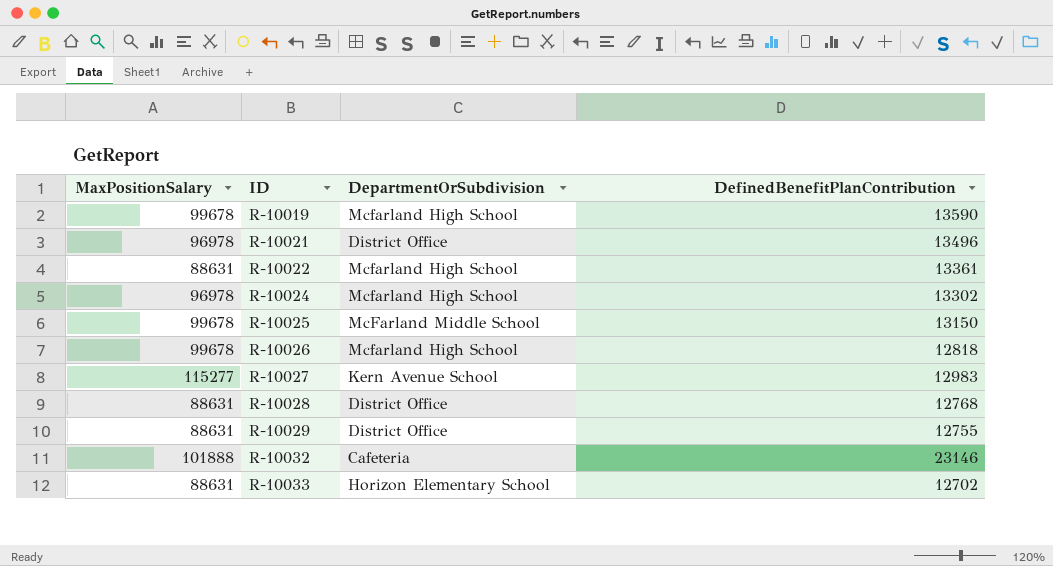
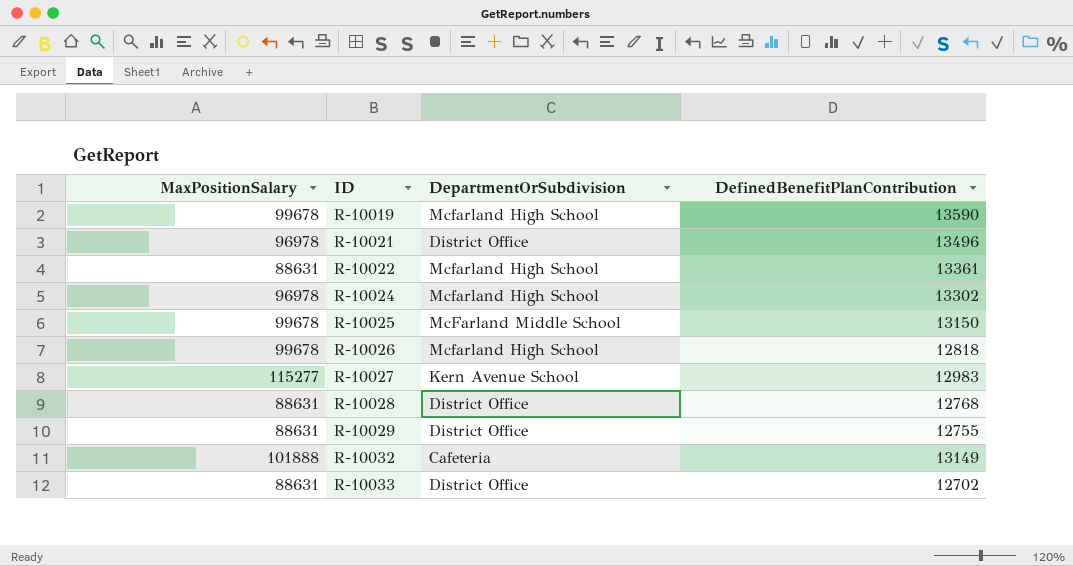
R-10032 | DefinedBenefitPlanContribution: 23146 -> 13149
R-10033 | DepartmentOrSubdivision: Horizon Elementary School -> District Office

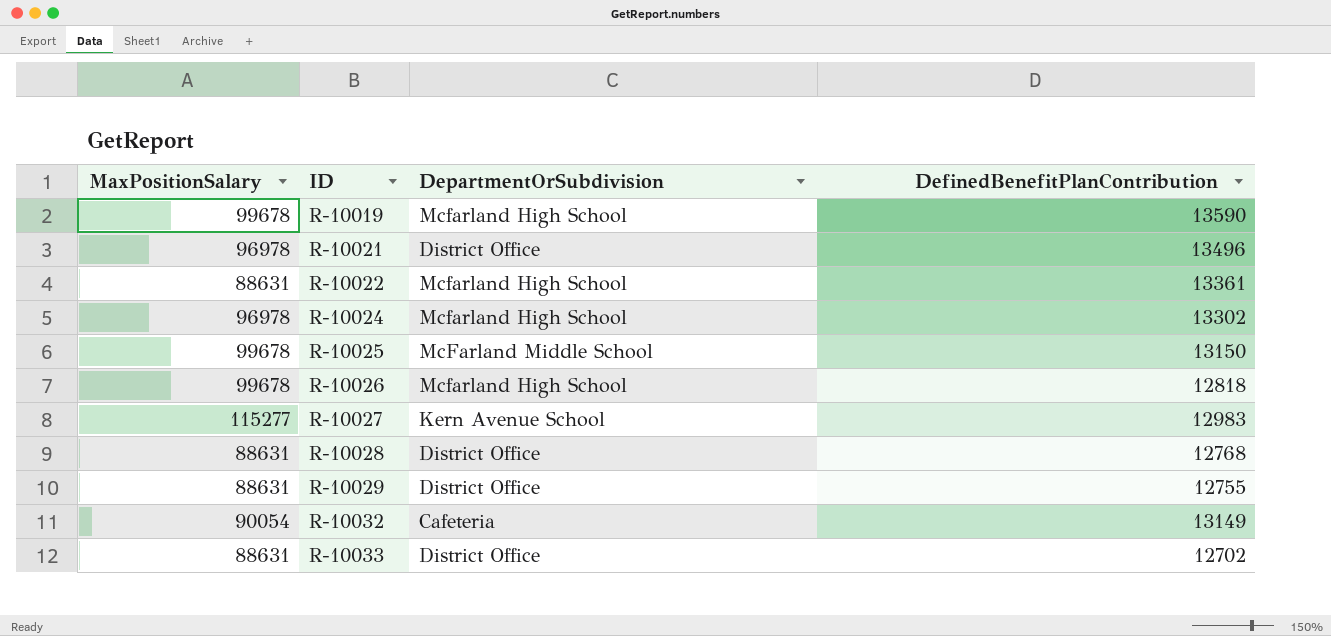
R-10032 | MaxPositionSalary: 101888 -> 90054

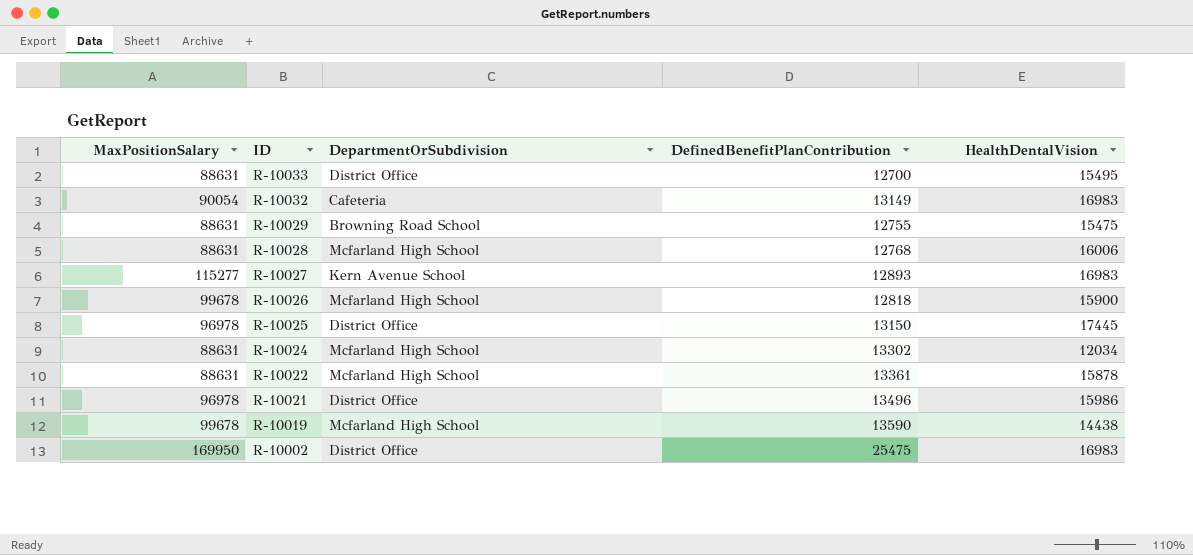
row order: ID ascending -> ID descending
column HealthDentalVision | position: none -> 5
R-10033 | DefinedBenefitPlanContribution: 12702 -> 12700
R-10029 | DepartmentOrSubdivision: District Office -> Browning Road School
R-10028 | DepartmentOrSubdivision: District Office -> Mcfarland High School
R-10027 | DefinedBenefitPlanContribution: 12983 -> 12893
R-10025 | MaxPositionSalary: 99678 -> 96978
R-10025 | DepartmentOrSubdivision: McFarland Middle School -> District Office
R-10024 | MaxPositionSalary: 96978 -> 88631
row R-10002: none -> 169950 | District Office | 25475 | 16983

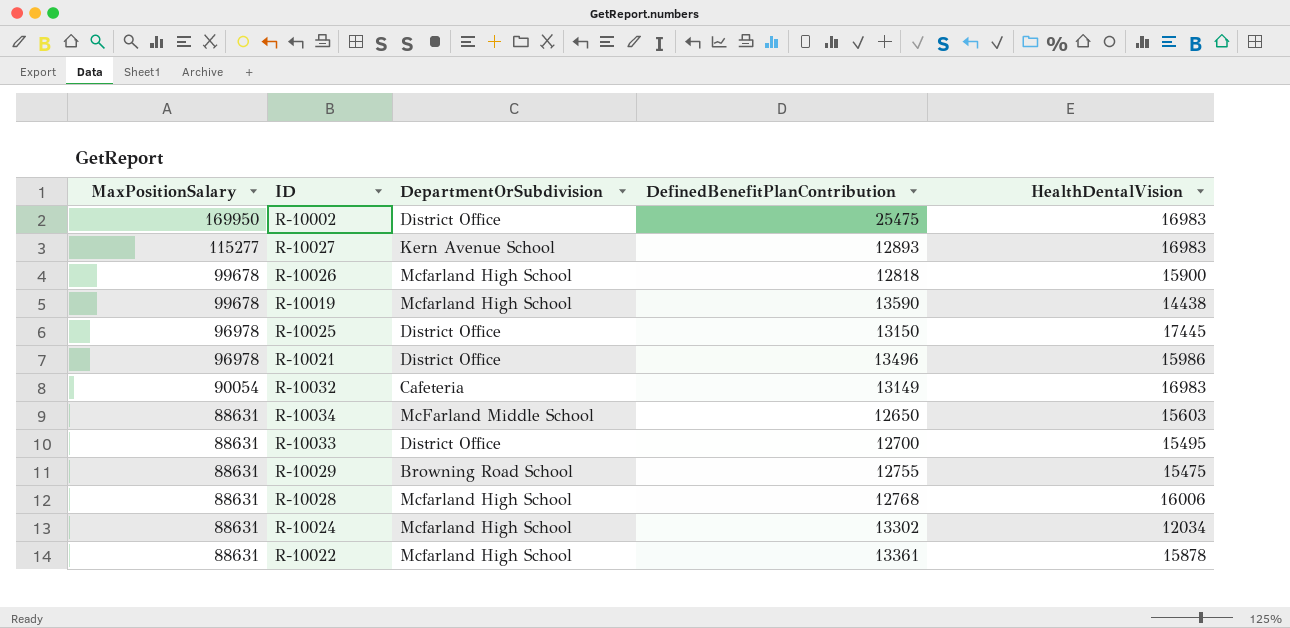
row order: ID descending -> MaxPositionSalary descending
row R-10034: none -> 88631 | McFarland Middle School | 12650 | 15603

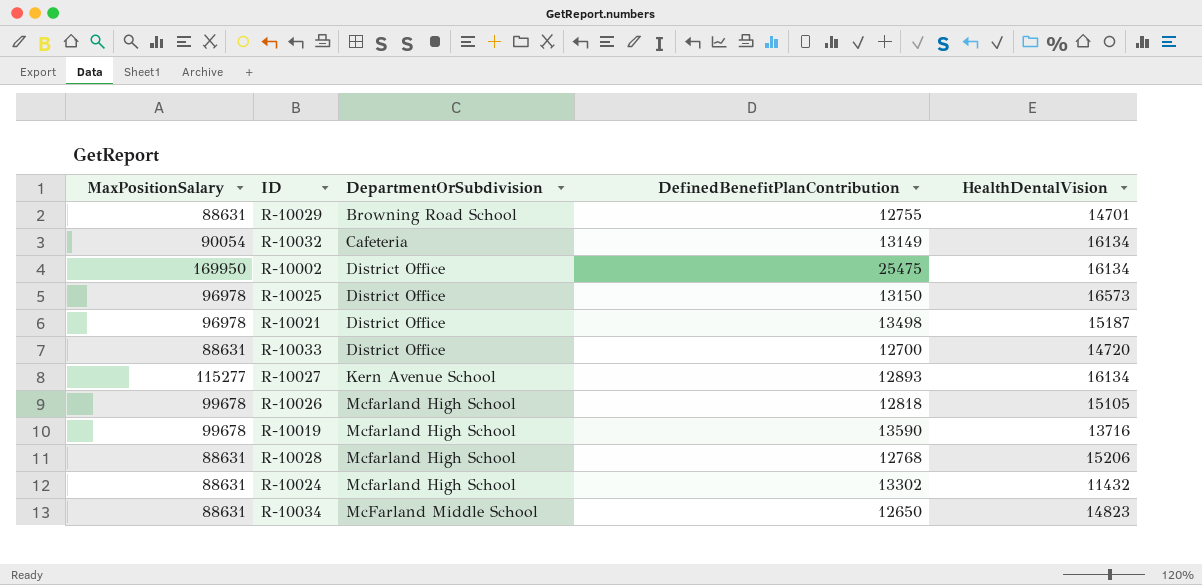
row order: MaxPositionSalary descending -> DepartmentOrSubdivision ascending
row R-10022: 88631 | Mcfarland High School | 13361 | 15878 -> none
R-10029 | HealthDentalVision: 15475 -> 14701
R-10032 | HealthDentalVision: 16983 -> 16134
R-10002 | HealthDentalVision: 16983 -> 16134
R-10025 | HealthDentalVision: 17445 -> 16573
R-10021 | DefinedBenefitPlanContribution: 13496 -> 13498
R-10021 | HealthDentalVision: 15986 -> 15187
R-10033 | HealthDentalVision: 15495 -> 14720
R-10027 | HealthDentalVision: 16983 -> 16134
R-10026 | HealthDentalVision: 15900 -> 15105
R-10019 | HealthDentalVision: 14438 -> 13716
R-10028 | HealthDentalVision: 16006 -> 15206
R-10024 | HealthDentalVision: 12034 -> 11432
R-10034 | HealthDentalVision: 15603 -> 14823

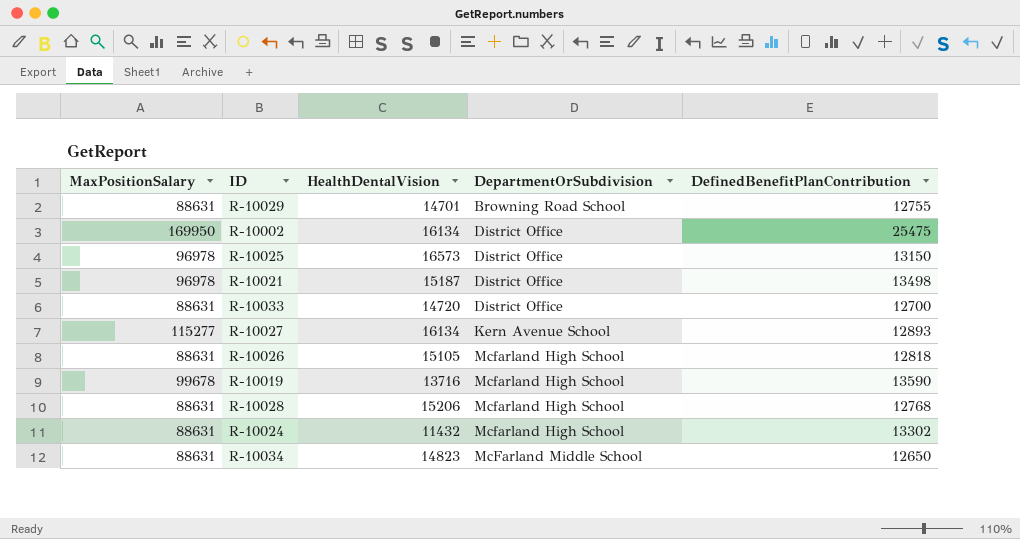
column HealthDentalVision | position: 5 -> 3
row R-10032: 90054 | Cafeteria | 13149 | 16134 -> none
R-10026 | MaxPositionSalary: 99678 -> 88631

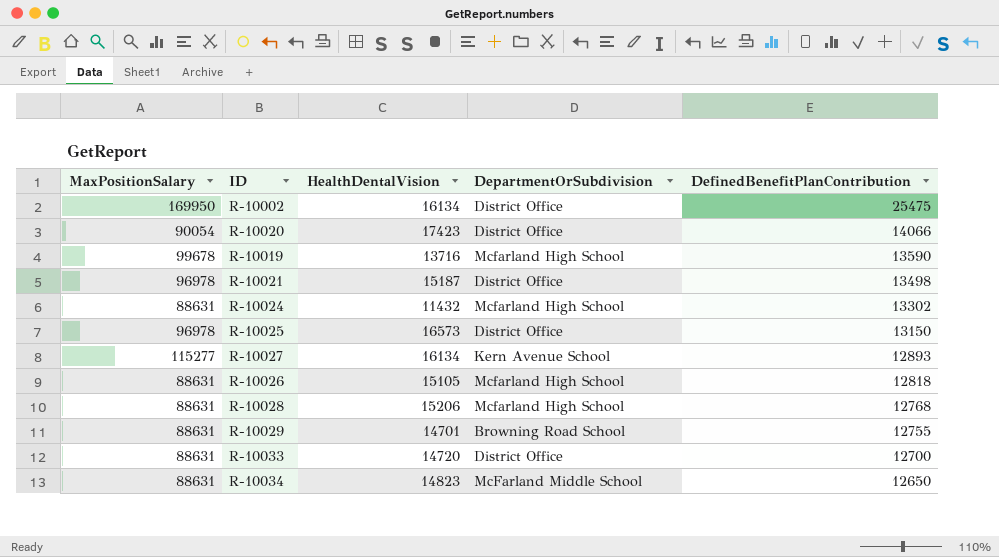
row order: DepartmentOrSubdivision ascending -> DefinedBenefitPlanContribution descending
row R-10020: none -> 90054 | 17423 | District Office | 14066

